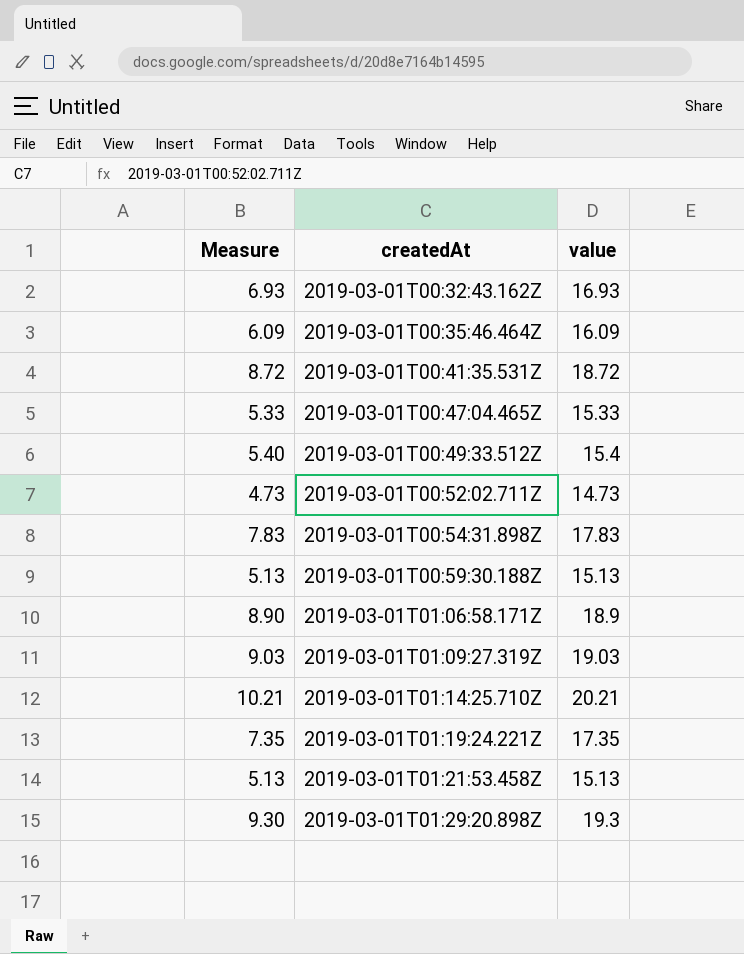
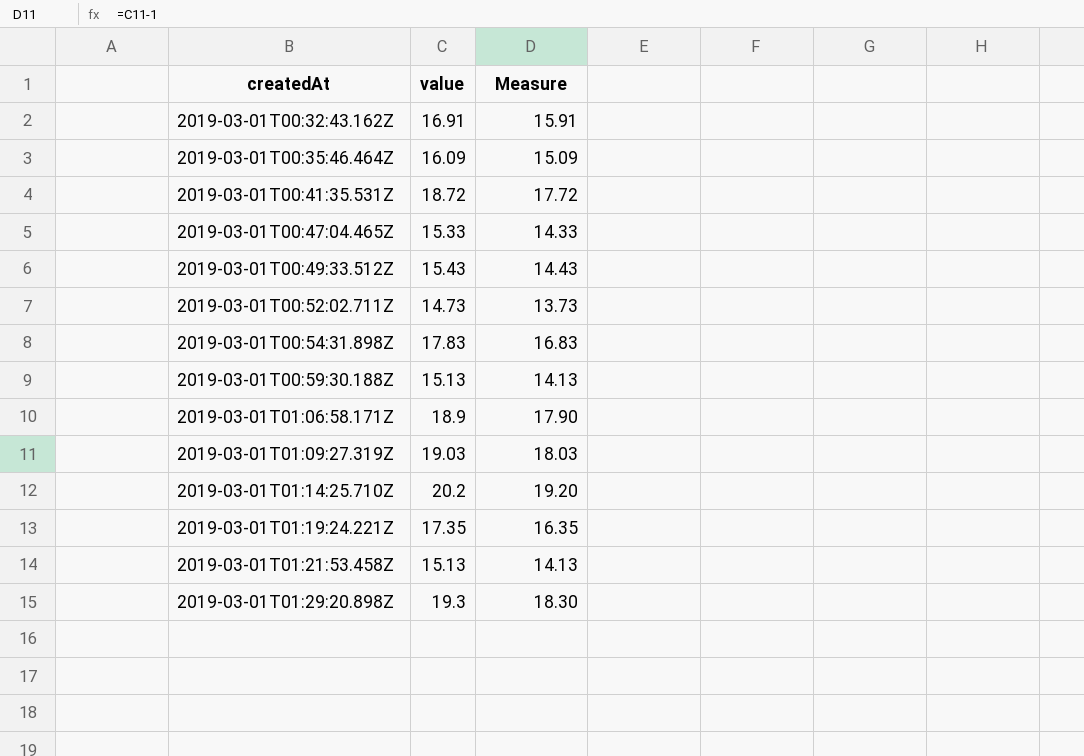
column Measure | formula: [value] - 10 -> [value] - 1
column Measure | position: 1 -> 3
2019-03-01T00:32:43.162Z | value: 16.93 -> 16.91
2019-03-01T00:49:33.512Z | value: 15.4 -> 15.43
2019-03-01T01:14:25.710Z | value: 20.21 -> 20.2

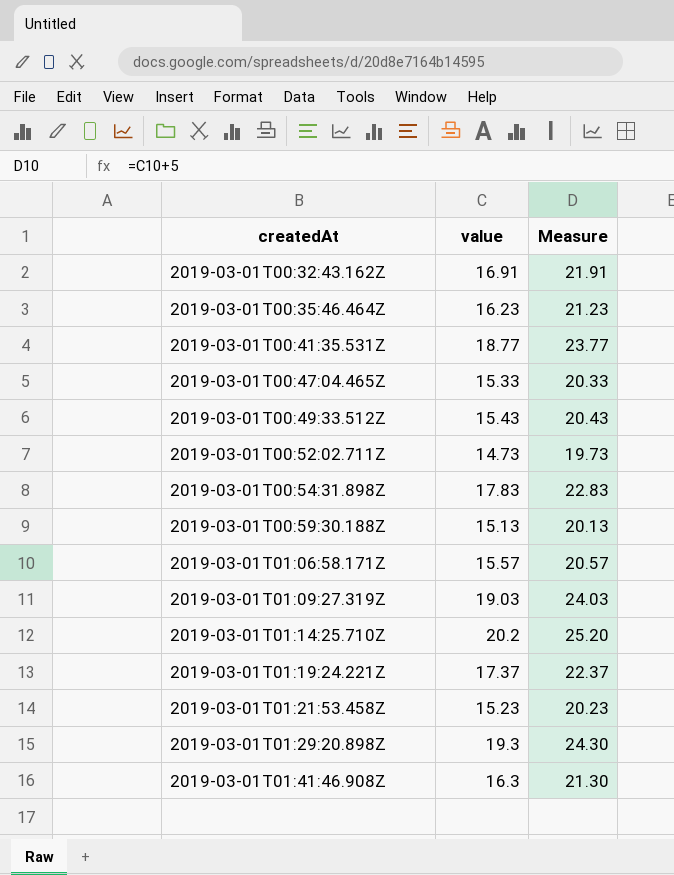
column Measure | formula: [value] - 1 -> [value] + 5
2019-03-01T00:35:46.464Z | value: 16.09 -> 16.23
2019-03-01T00:41:35.531Z | value: 18.72 -> 18.77
2019-03-01T01:06:58.171Z | value: 18.9 -> 15.57
2019-03-01T01:19:24.221Z | value: 17.35 -> 17.37
2019-03-01T01:21:53.458Z | value: 15.13 -> 15.23
row 2019-03-01T01:41:46.908Z: none -> 16.3 | 21.30

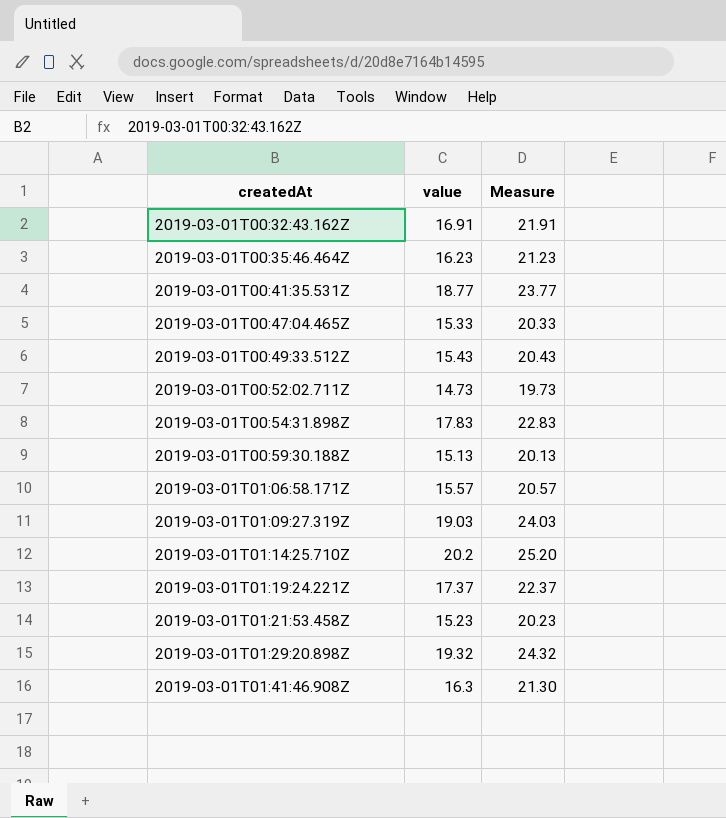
2019-03-01T01:29:20.898Z | value: 19.3 -> 19.32
2019-03-01T01:29:20.898Z | Measure: 24.30 -> 24.32

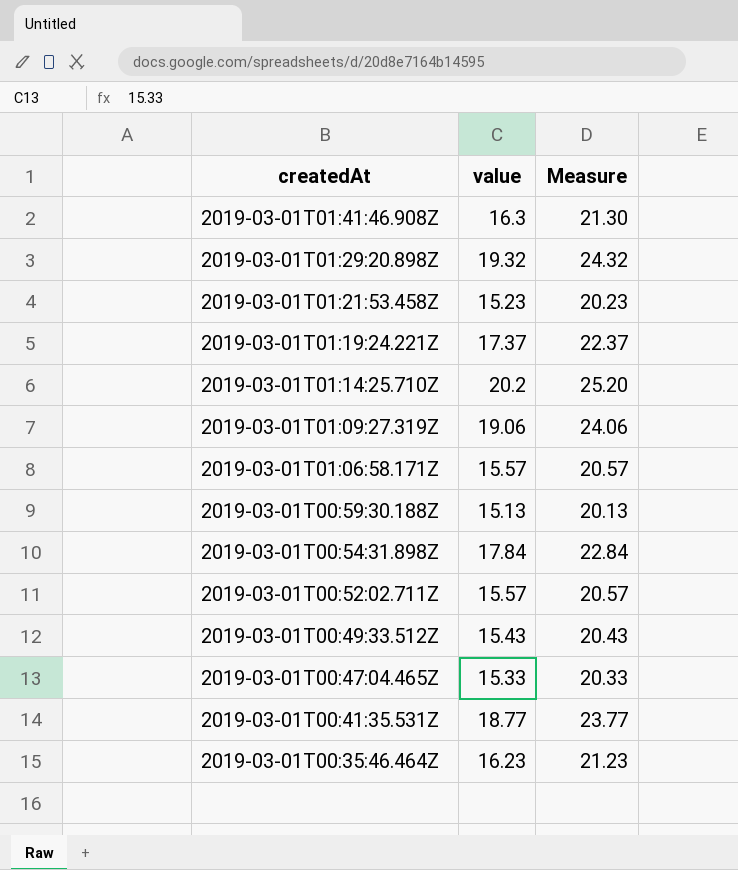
row order: createdAt ascending -> createdAt descending
row 2019-03-01T00:32:43.162Z: 16.91 | 21.91 -> none
2019-03-01T01:09:27.319Z | value: 19.03 -> 19.06
2019-03-01T01:09:27.319Z | Measure: 24.03 -> 24.06
2019-03-01T00:54:31.898Z | value: 17.83 -> 17.84
2019-03-01T00:54:31.898Z | Measure: 22.83 -> 22.84
2019-03-01T00:52:02.711Z | value: 14.73 -> 15.57
2019-03-01T00:52:02.711Z | Measure: 19.73 -> 20.57

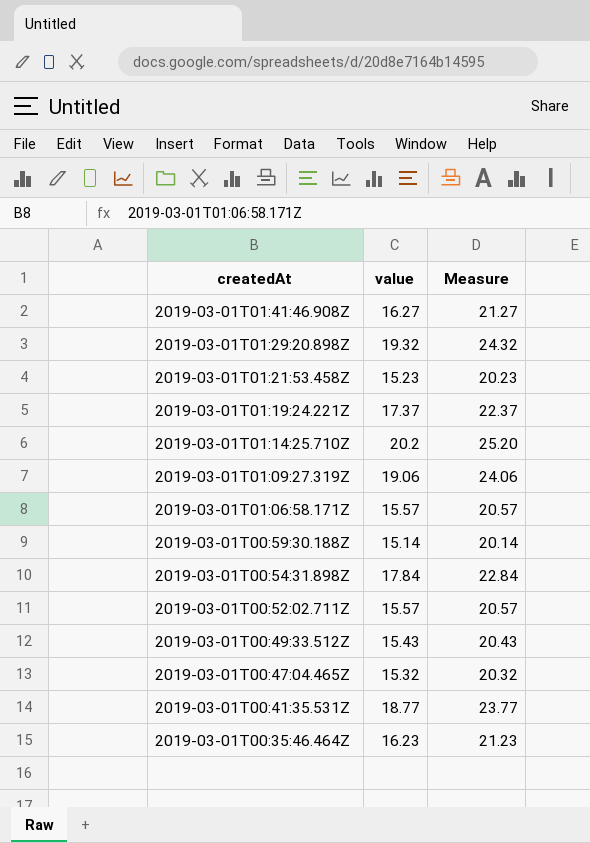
2019-03-01T01:41:46.908Z | value: 16.3 -> 16.27
2019-03-01T01:41:46.908Z | Measure: 21.30 -> 21.27
2019-03-01T00:59:30.188Z | value: 15.13 -> 15.14
2019-03-01T00:59:30.188Z | Measure: 20.13 -> 20.14
2019-03-01T00:47:04.465Z | value: 15.33 -> 15.32
2019-03-01T00:47:04.465Z | Measure: 20.33 -> 20.32

